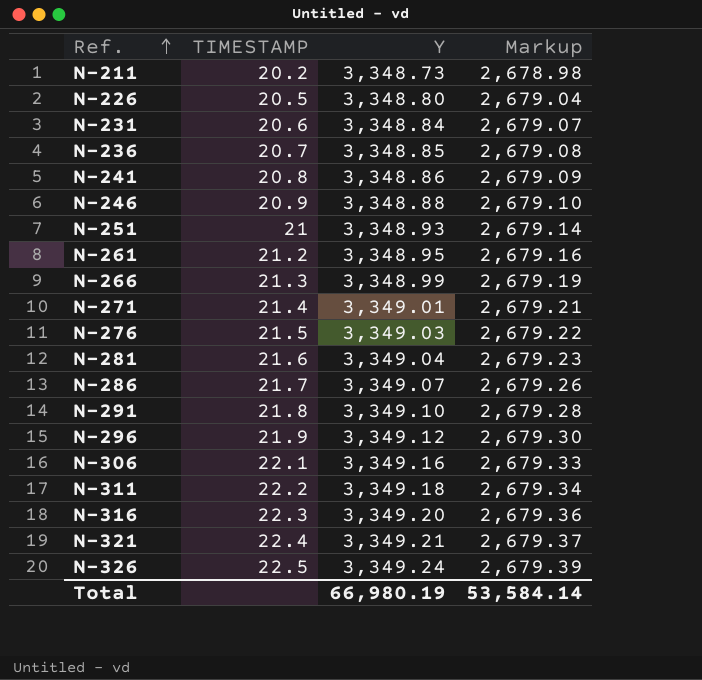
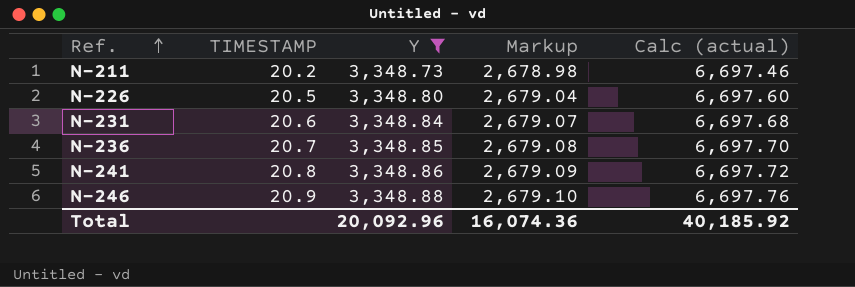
filter: none -> Y <= 3,348.88
column Calc (actual) | formula: none -> [Y] * 2
Total | Y: 66,980.19 -> 20,092.96
Total | Markup: 53,584.14 -> 16,074.36

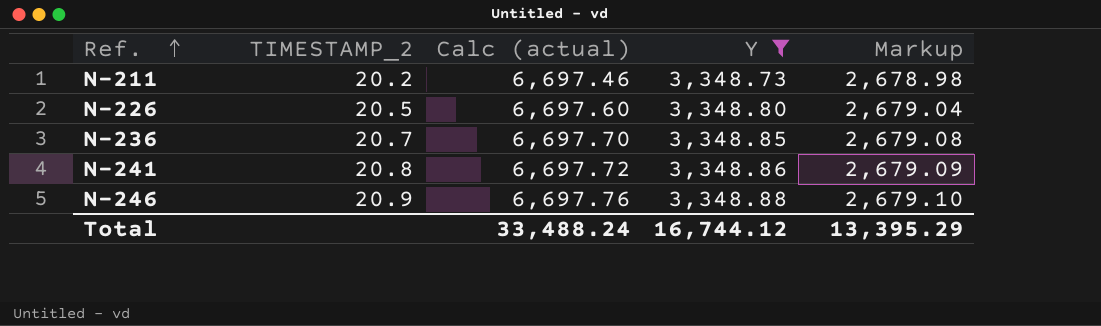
column name: TIMESTAMP -> TIMESTAMP_2
column Calc (actual) | position: 5 -> 3
row N-231: 20.6 | 3,348.84 | 2,679.07 | 6,697.68 -> none
Total | Calc (actual): 40,185.92 -> 33,488.24
Total | Y: 20,092.96 -> 16,744.12
Total | Markup: 16,074.36 -> 13,395.29

